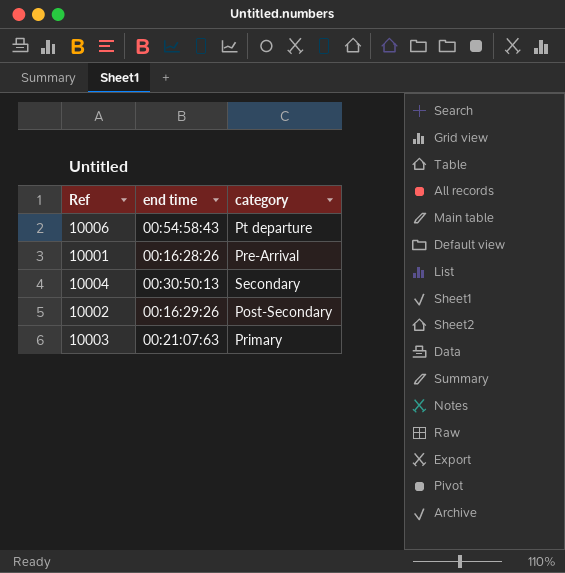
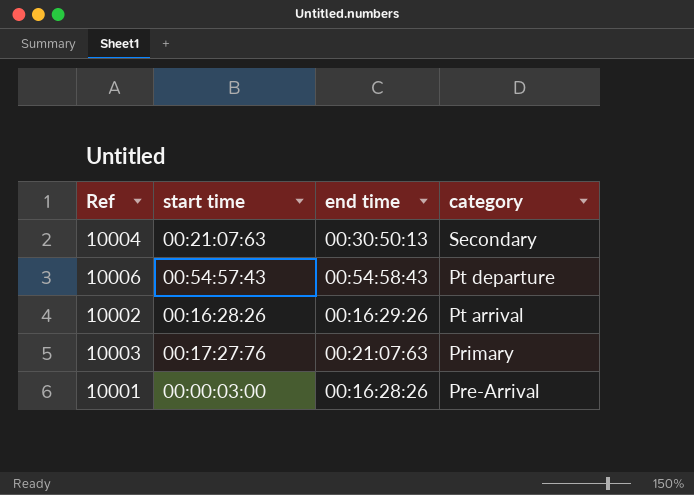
row order: none -> category descending
column start time | position: none -> 2
10002 | category: Post-Secondary -> Pt arrival

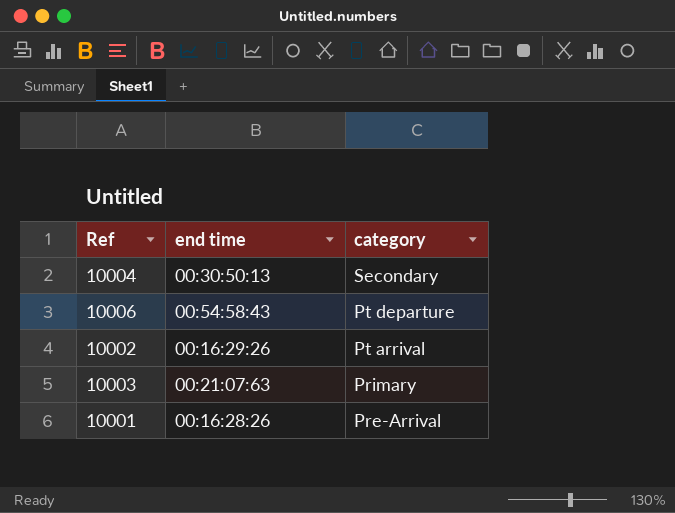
column start time | position: 2 -> none

